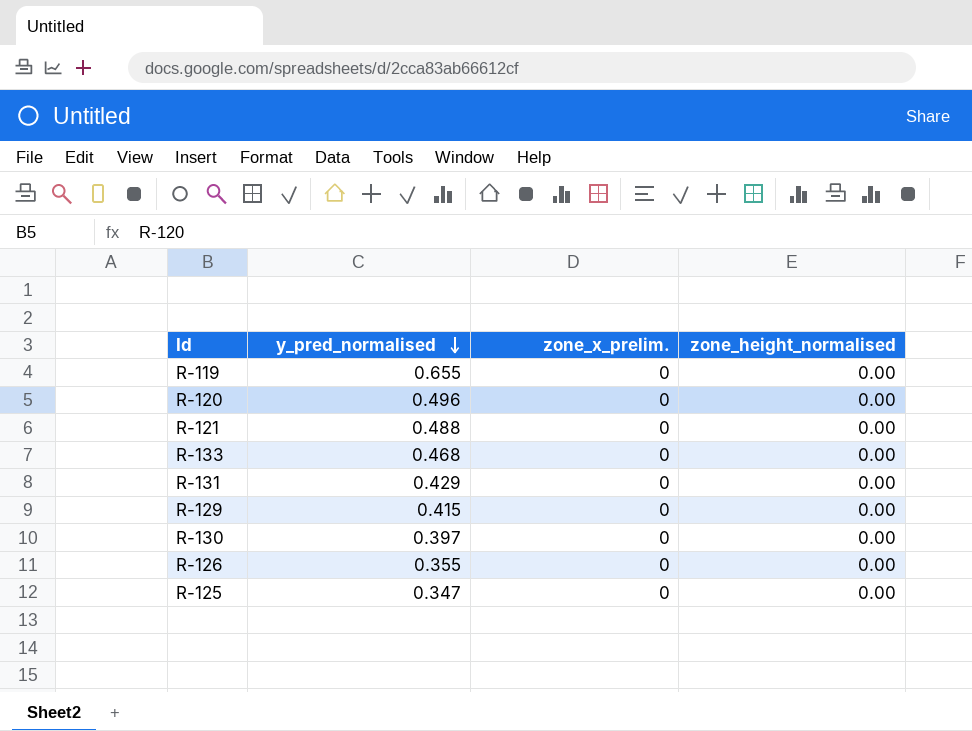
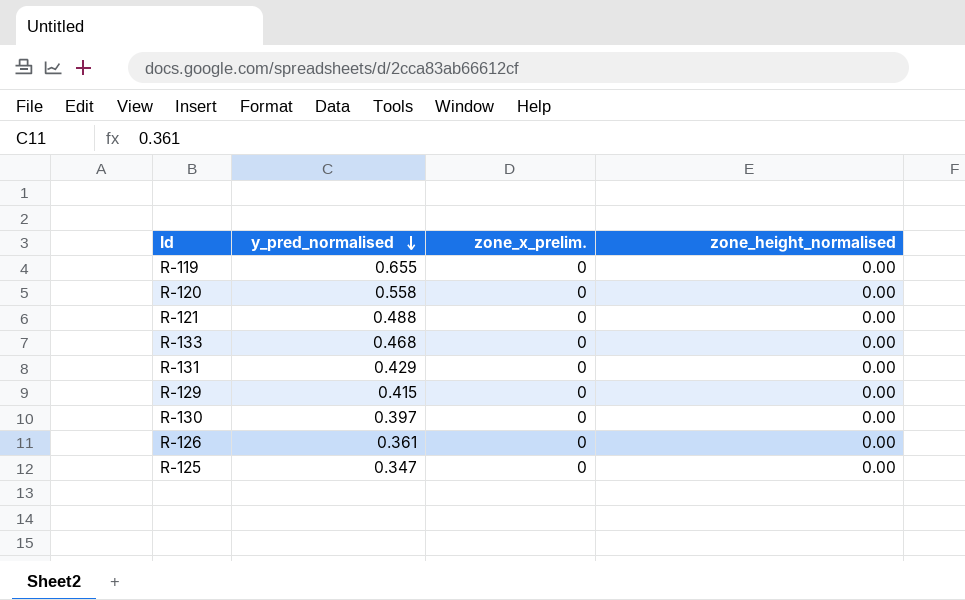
R-120 | y_pred_normalised: 0.496 -> 0.558
R-126 | y_pred_normalised: 0.355 -> 0.361

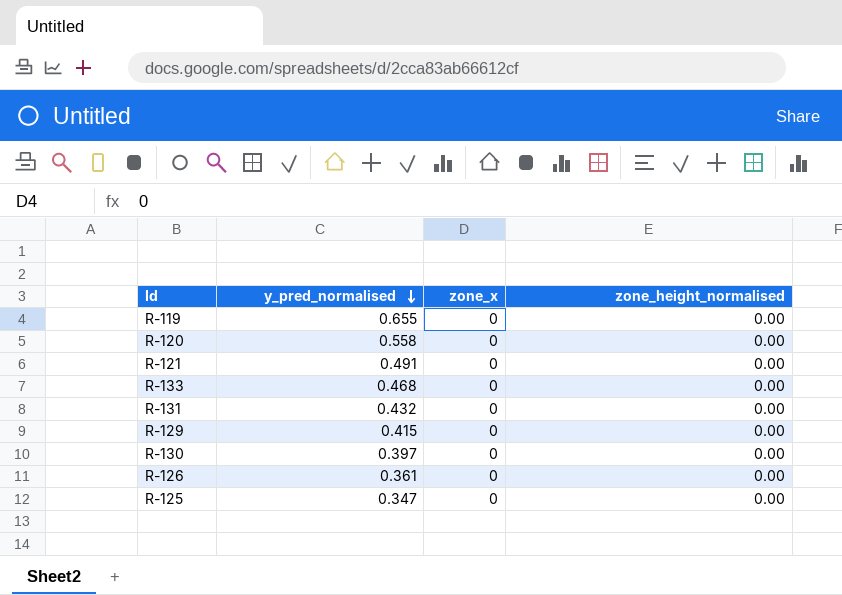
column name: zone_x_prelim. -> zone_x
R-121 | y_pred_normalised: 0.488 -> 0.491
R-131 | y_pred_normalised: 0.429 -> 0.432

